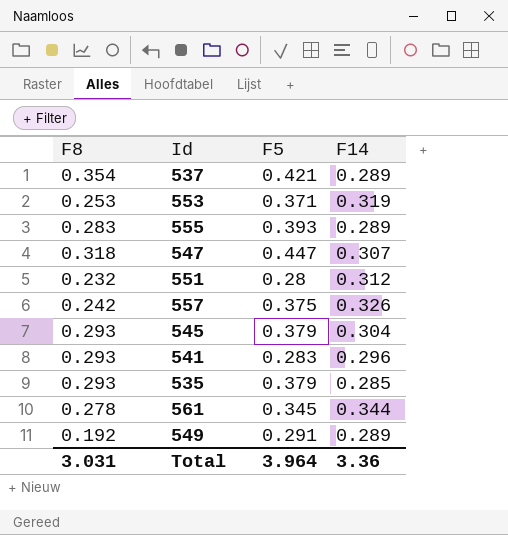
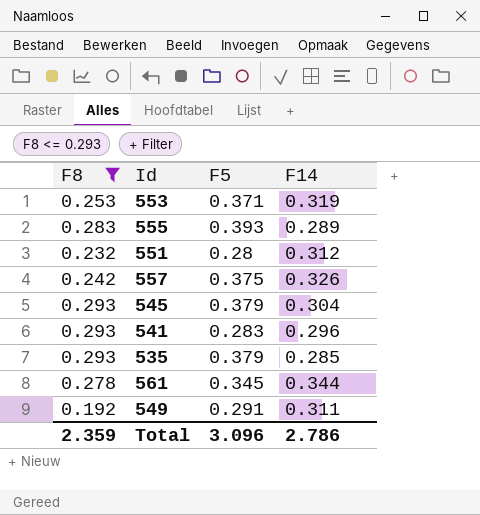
filter: none -> F8 <= 0.293
549 | F14: 0.289 -> 0.311
Total | F8: 3.031 -> 2.359
Total | F5: 3.964 -> 3.096
Total | F14: 3.36 -> 2.786

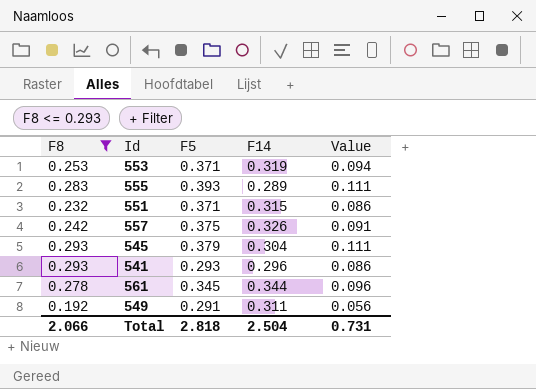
column Value | formula: none -> [F8] * [F5]
row 535: 0.293 | 0.379 | 0.285 -> none
551 | F5: 0.28 -> 0.371
551 | F14: 0.312 -> 0.315
541 | F5: 0.283 -> 0.293
Total | F8: 2.359 -> 2.066
Total | F5: 3.096 -> 2.818
Total | F14: 2.786 -> 2.504

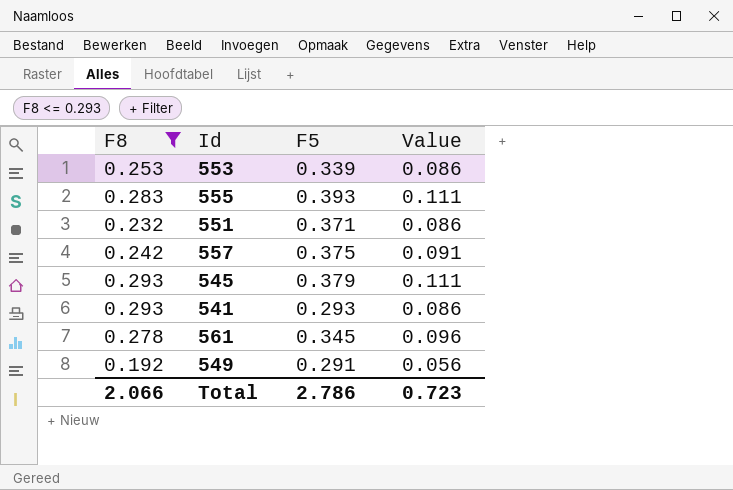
column F14 | position: 4 -> none
553 | F5: 0.371 -> 0.339
553 | Value: 0.094 -> 0.086
Total | F5: 2.818 -> 2.786
Total | Value: 0.731 -> 0.723

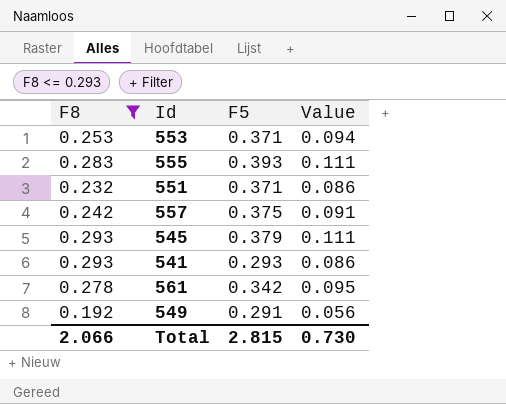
553 | F5: 0.339 -> 0.371
553 | Value: 0.086 -> 0.094
561 | F5: 0.345 -> 0.342
561 | Value: 0.096 -> 0.095
Total | F5: 2.786 -> 2.815
Total | Value: 0.723 -> 0.730

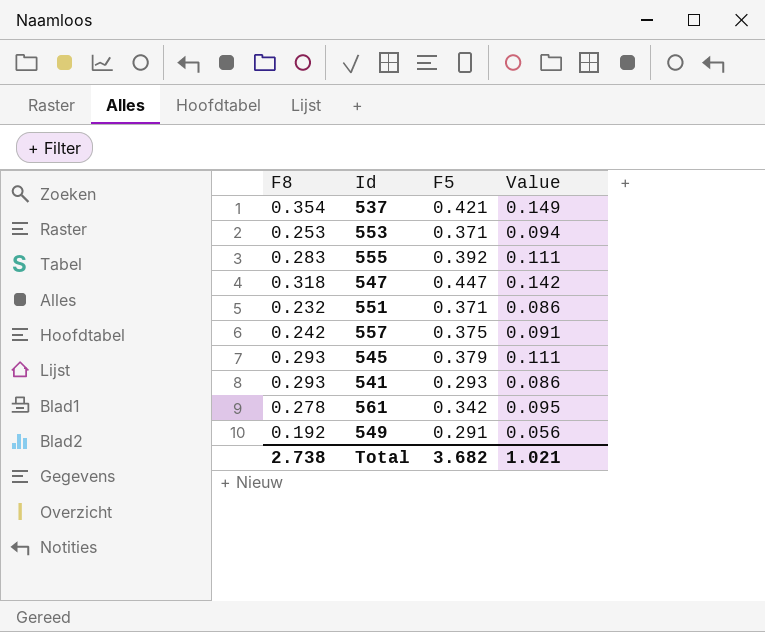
filter: F8 <= 0.293 -> none
555 | F5: 0.393 -> 0.392
Total | F8: 2.066 -> 2.738
Total | F5: 2.815 -> 3.682
Total | Value: 0.730 -> 1.021

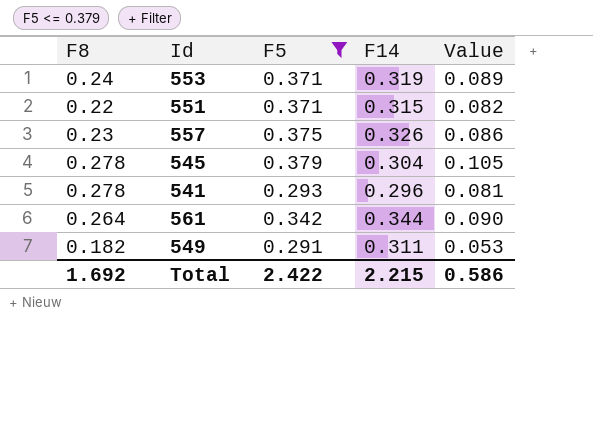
filter: none -> F5 <= 0.379
column F14 | position: none -> 4
553 | F8: 0.253 -> 0.24
553 | Value: 0.094 -> 0.089
551 | F8: 0.232 -> 0.22
551 | Value: 0.086 -> 0.082
557 | F8: 0.242 -> 0.23
557 | Value: 0.091 -> 0.086
545 | F8: 0.293 -> 0.278
545 | Value: 0.111 -> 0.105
541 | F8: 0.293 -> 0.278
541 | Value: 0.086 -> 0.081
561 | F8: 0.278 -> 0.264
561 | Value: 0.095 -> 0.090
549 | F8: 0.192 -> 0.182
549 | Value: 0.056 -> 0.053
Total | F8: 2.738 -> 1.692
Total | F5: 3.682 -> 2.422
Total | Value: 1.021 -> 0.586

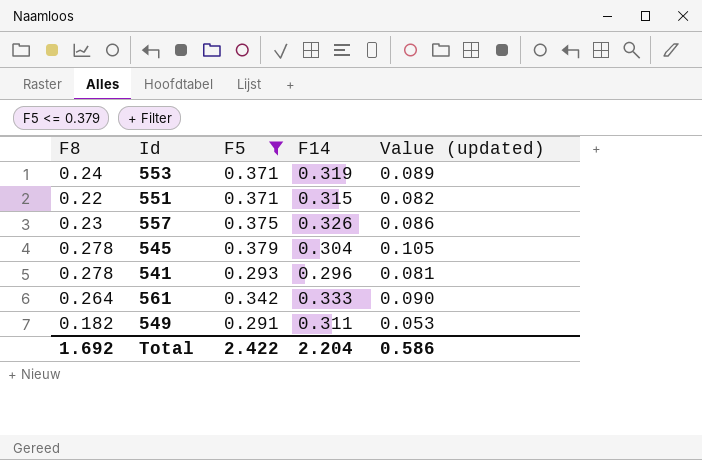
column name: Value -> Value (updated)
561 | F14: 0.344 -> 0.333
Total | F14: 2.215 -> 2.204

